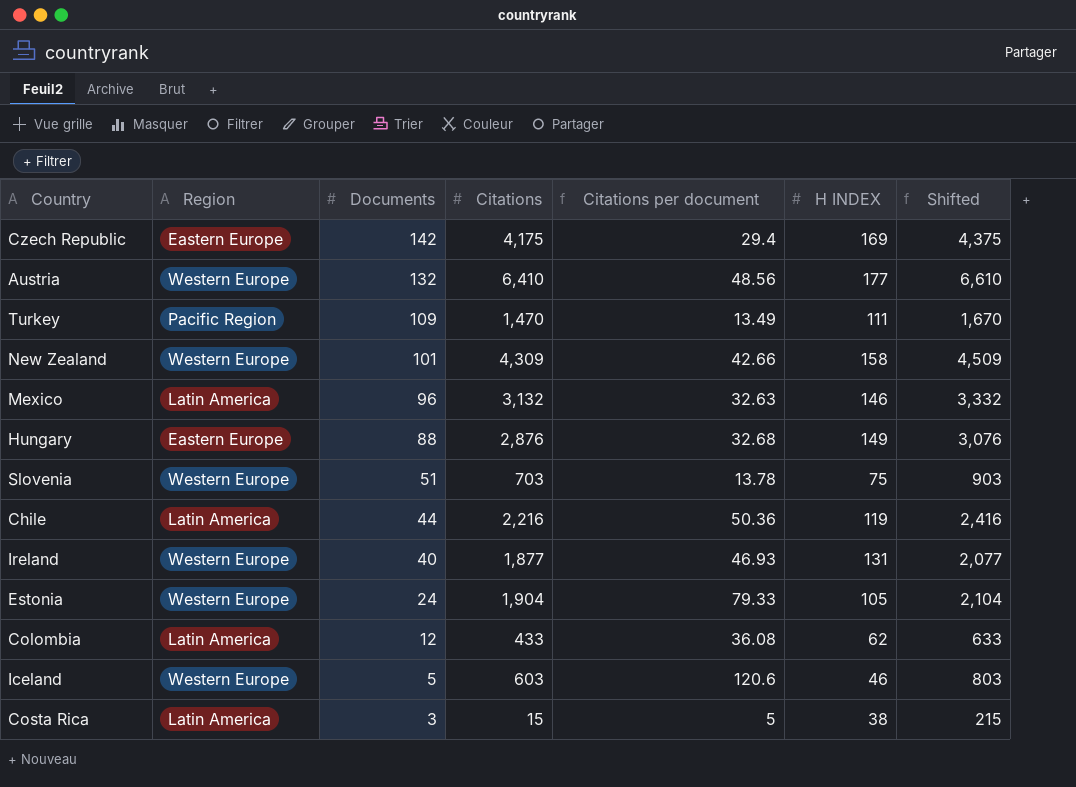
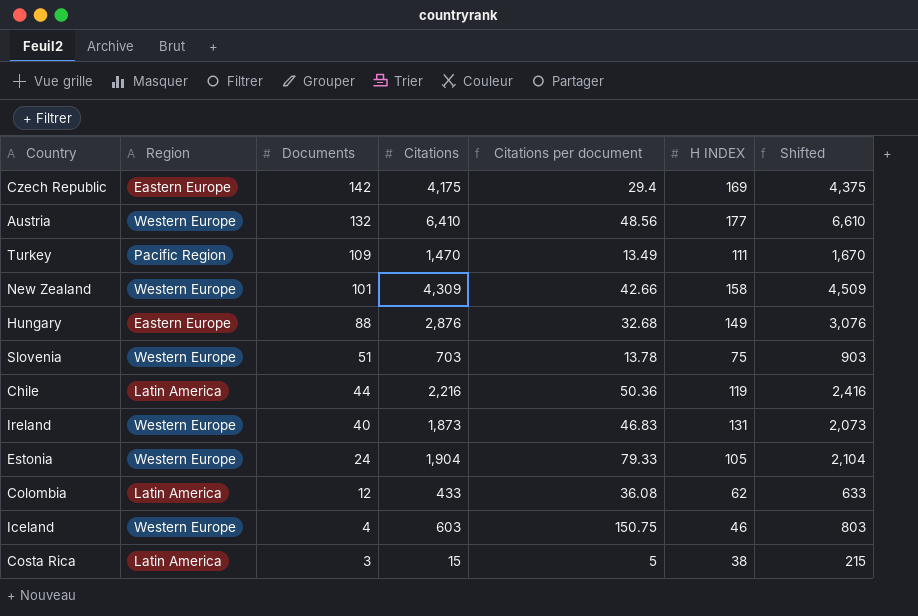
row Mexico: Latin America | 96 | 3,132 | 32.63 | 146 | 3,332 -> none
Ireland | Citations: 1,877 -> 1,873
Ireland | Citations per document: 46.93 -> 46.83
Ireland | Shifted: 2,077 -> 2,073
Iceland | Documents: 5 -> 4
Iceland | Citations per document: 120.6 -> 150.75

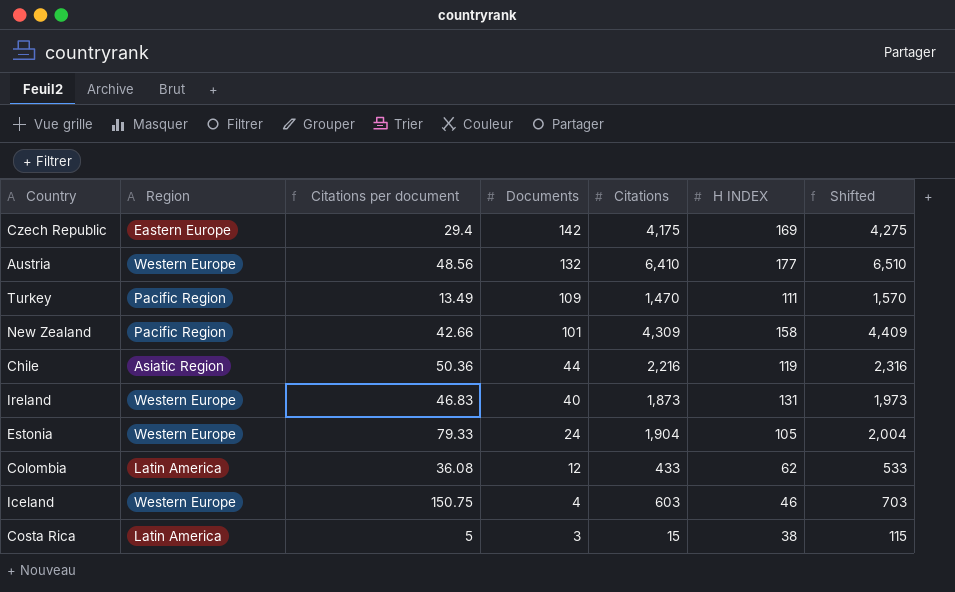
column Citations per document | position: 5 -> 3
column Shifted | formula: [Citations] + 200 -> [Citations] + 100
row Hungary: Eastern Europe | 88 | 2,876 | 32.68 | 149 | 3,076 -> none
row Slovenia: Western Europe | 51 | 703 | 13.78 | 75 | 903 -> none
New Zealand | Region: Western Europe -> Pacific Region
Chile | Region: Latin America -> Asiatic Region

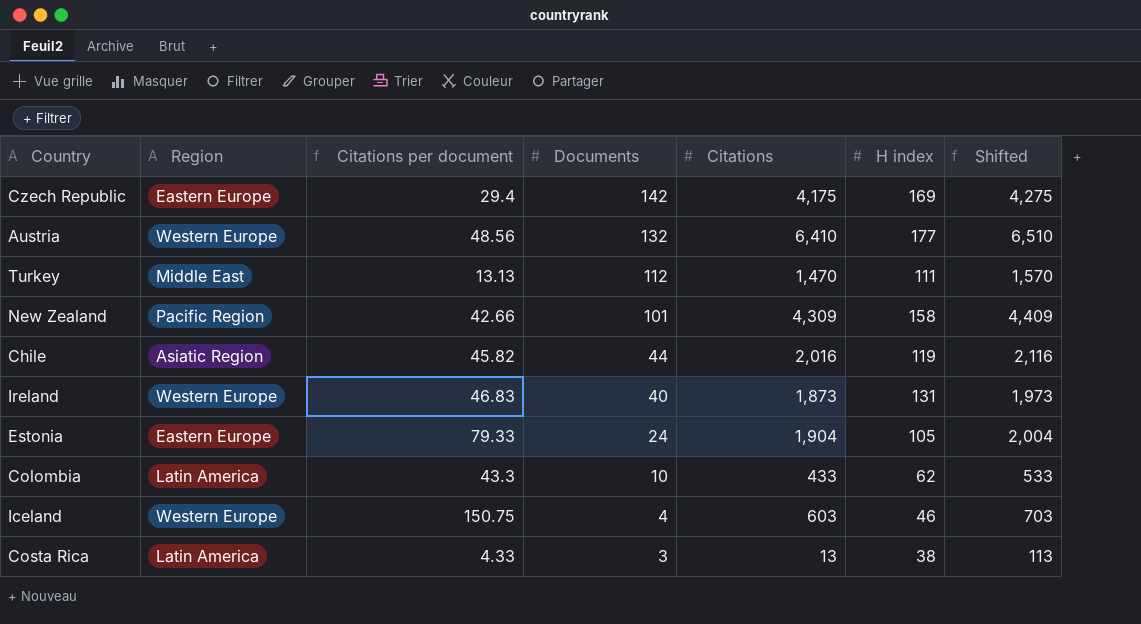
column name: H INDEX -> H index
Turkey | Region: Pacific Region -> Middle East
Turkey | Citations per document: 13.49 -> 13.13
Turkey | Documents: 109 -> 112
Chile | Citations per document: 50.36 -> 45.82
Chile | Citations: 2,216 -> 2,016
Chile | Shifted: 2,316 -> 2,116
Estonia | Region: Western Europe -> Eastern Europe
Colombia | Citations per document: 36.08 -> 43.3
Colombia | Documents: 12 -> 10
Costa Rica | Citations per document: 5 -> 4.33
Costa Rica | Citations: 15 -> 13
Costa Rica | Shifted: 115 -> 113

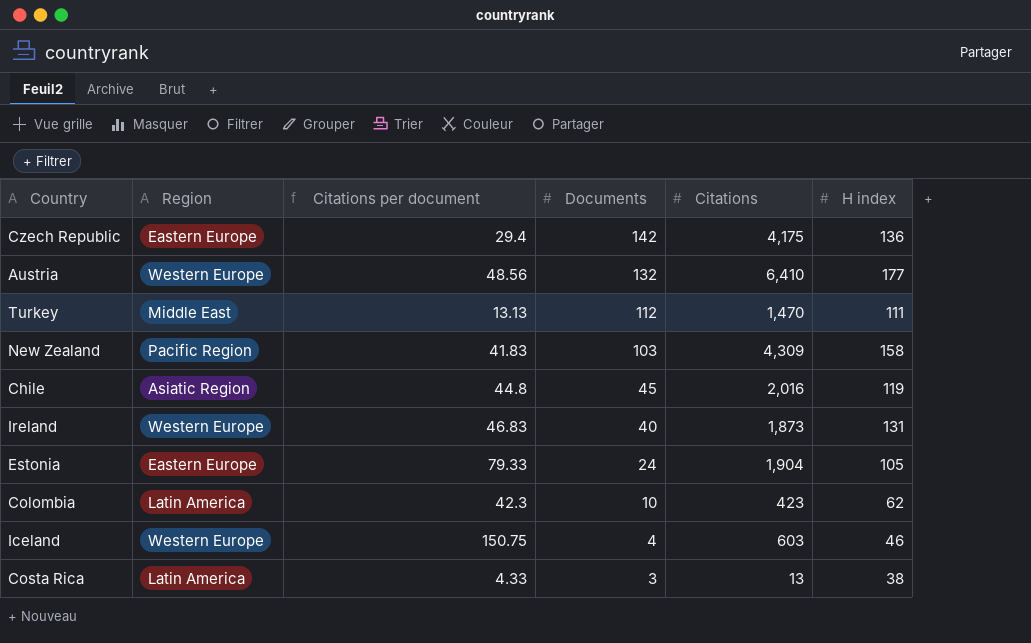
column Shifted | formula: [Citations] + 100 -> none
Czech Republic | H index: 169 -> 136
New Zealand | Citations per document: 42.66 -> 41.83
New Zealand | Documents: 101 -> 103
Chile | Citations per document: 45.82 -> 44.8
Chile | Documents: 44 -> 45
Colombia | Citations per document: 43.3 -> 42.3
Colombia | Citations: 433 -> 423

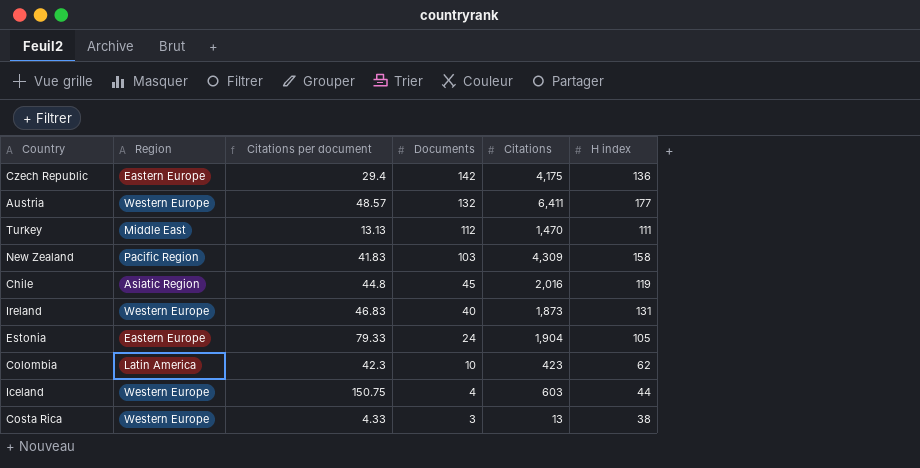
Austria | Citations per document: 48.56 -> 48.57
Austria | Citations: 6,410 -> 6,411
Iceland | H index: 46 -> 44
Costa Rica | Region: Latin America -> Western Europe

